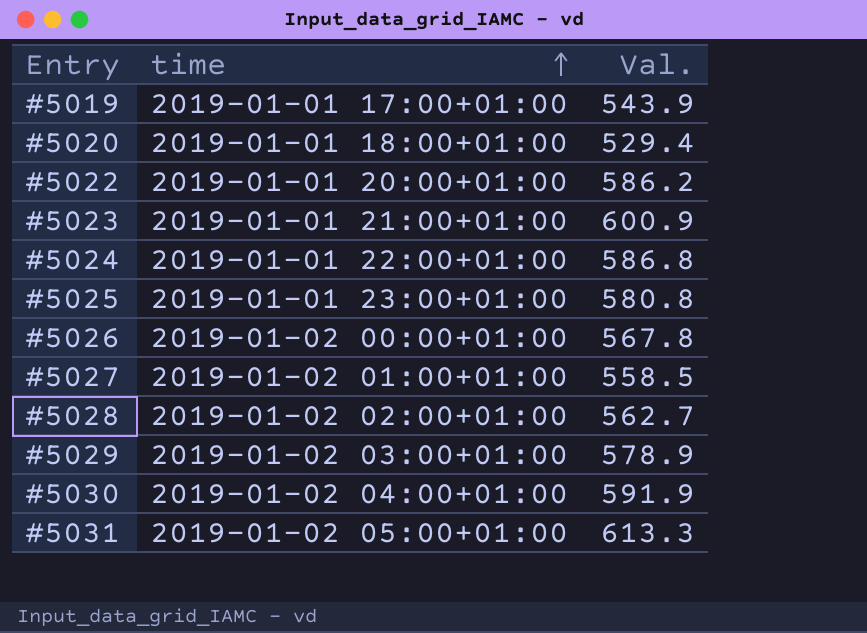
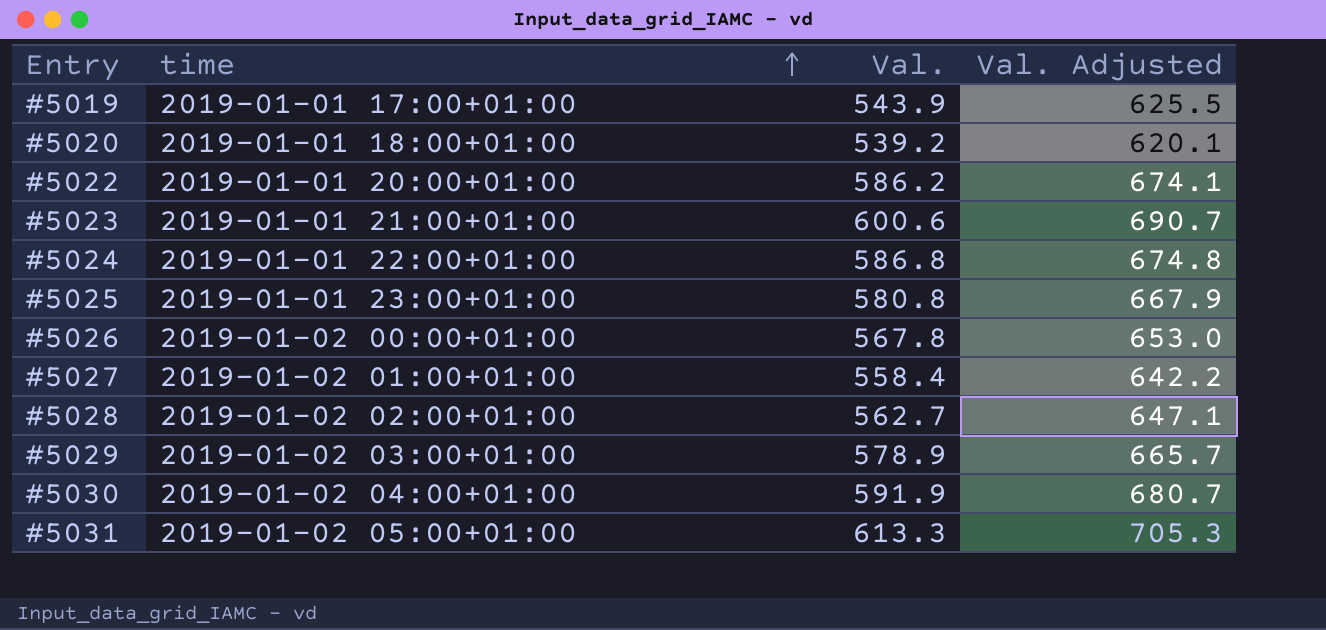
column Val. Adjusted | formula: none -> [Val.] * 1.15
#5020 | Val.: 529.4 -> 539.2
#5023 | Val.: 600.9 -> 600.6
#5027 | Val.: 558.5 -> 558.4

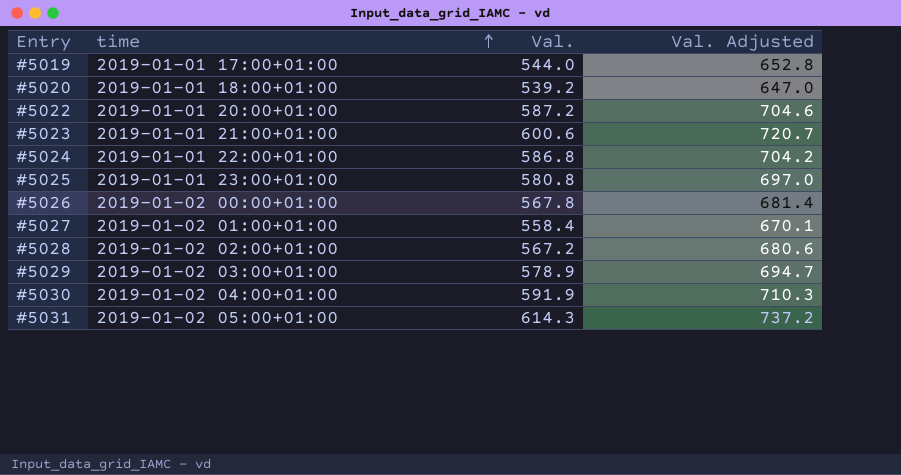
column Val. Adjusted | formula: [Val.] * 1.15 -> [Val.] * 1.2
#5019 | Val.: 543.9 -> 544.0
#5022 | Val.: 586.2 -> 587.2
#5028 | Val.: 562.7 -> 567.2
#5031 | Val.: 613.3 -> 614.3

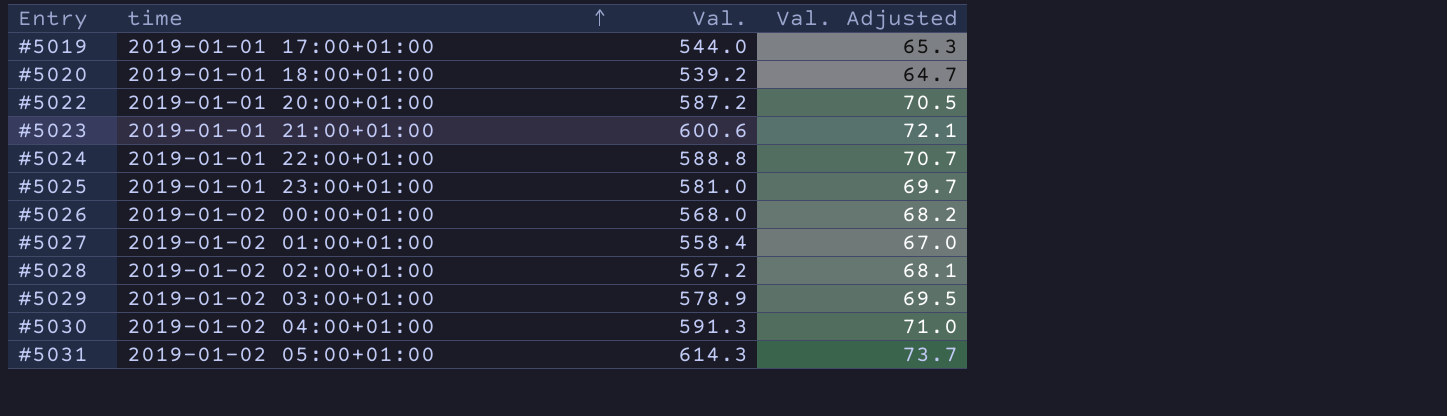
column Val. Adjusted | formula: [Val.] * 1.2 -> [Val.] * 0.12
#5024 | Val.: 586.8 -> 588.8
#5025 | Val.: 580.8 -> 581.0
#5026 | Val.: 567.8 -> 568.0
#5030 | Val.: 591.9 -> 591.3

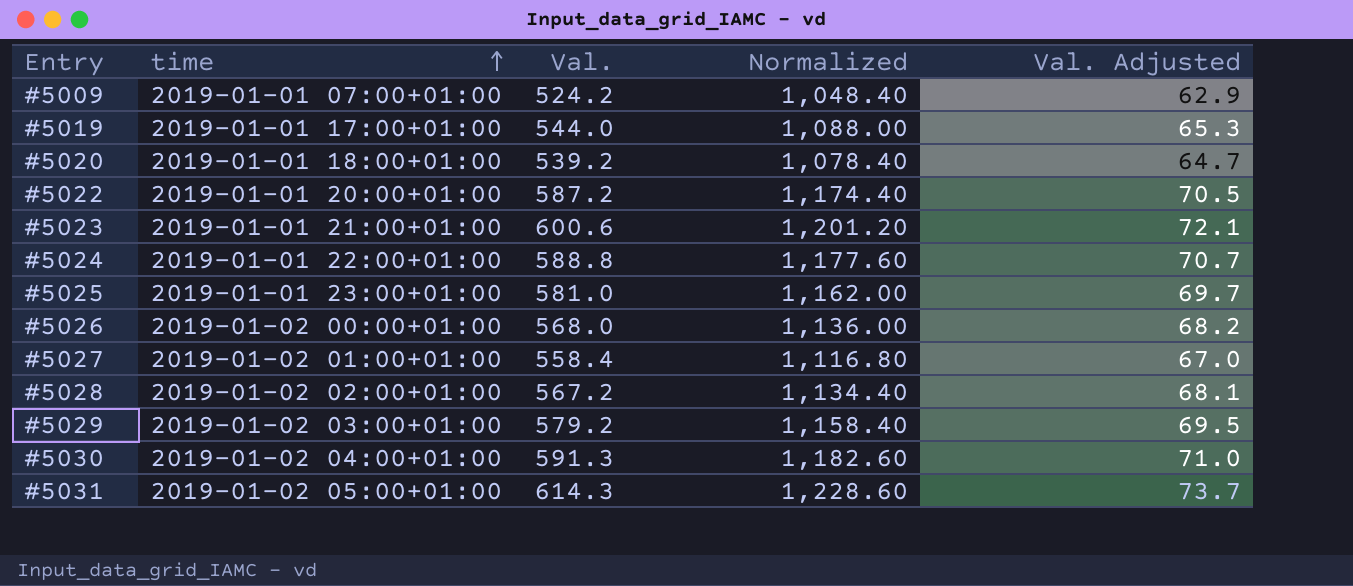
column Normalized | formula: none -> [Val.] * 2
row #5009: none -> 2019-01-01 07:00+01:00 | 524.2 | 1,048.40 | 62.9
#5029 | Val.: 578.9 -> 579.2

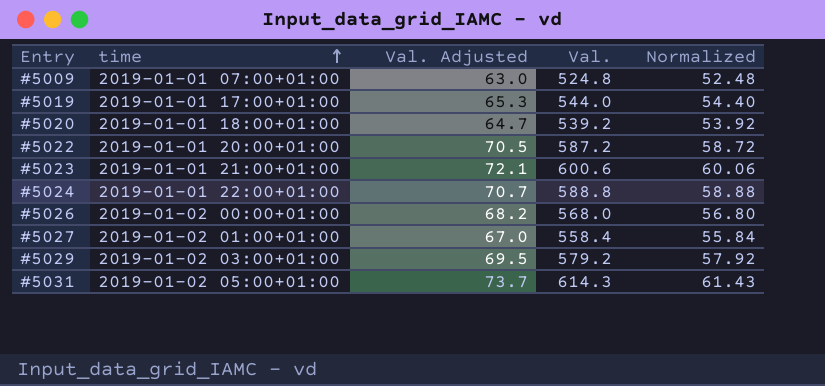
column Val. Adjusted | position: 5 -> 3
column Normalized | formula: [Val.] * 2 -> [Val.] * 0.1
row #5025: 2019-01-01 23:00+01:00 | 581.0 | 1,162.00 | 69.7 -> none
row #5028: 2019-01-02 02:00+01:00 | 567.2 | 1,134.40 | 68.1 -> none
row #5030: 2019-01-02 04:00+01:00 | 591.3 | 1,182.60 | 71.0 -> none
#5009 | Val. Adjusted: 62.9 -> 63.0
#5009 | Val.: 524.2 -> 524.8

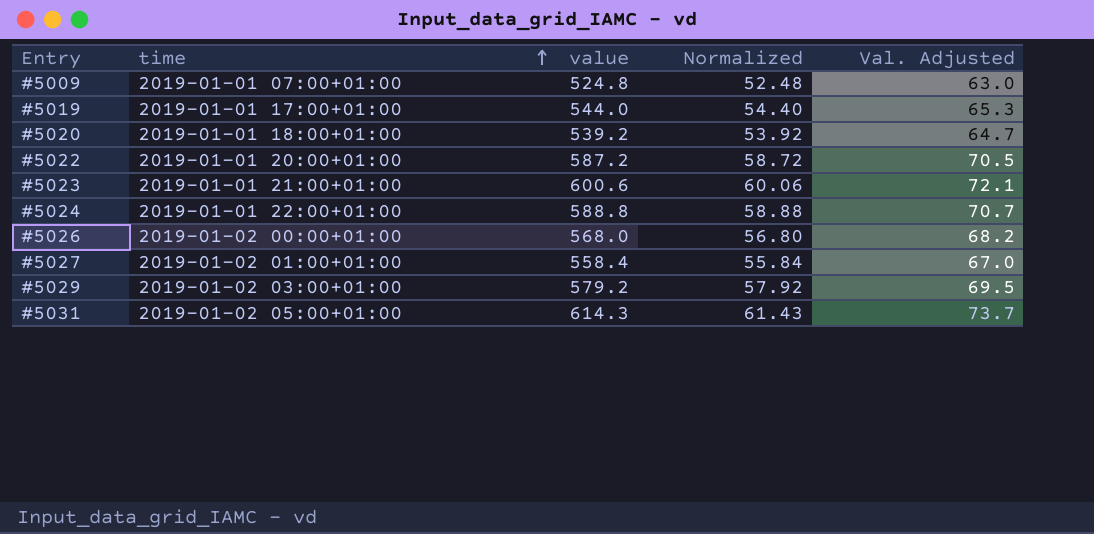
column name: Val. -> value
column Val. Adjusted | position: 3 -> 5

